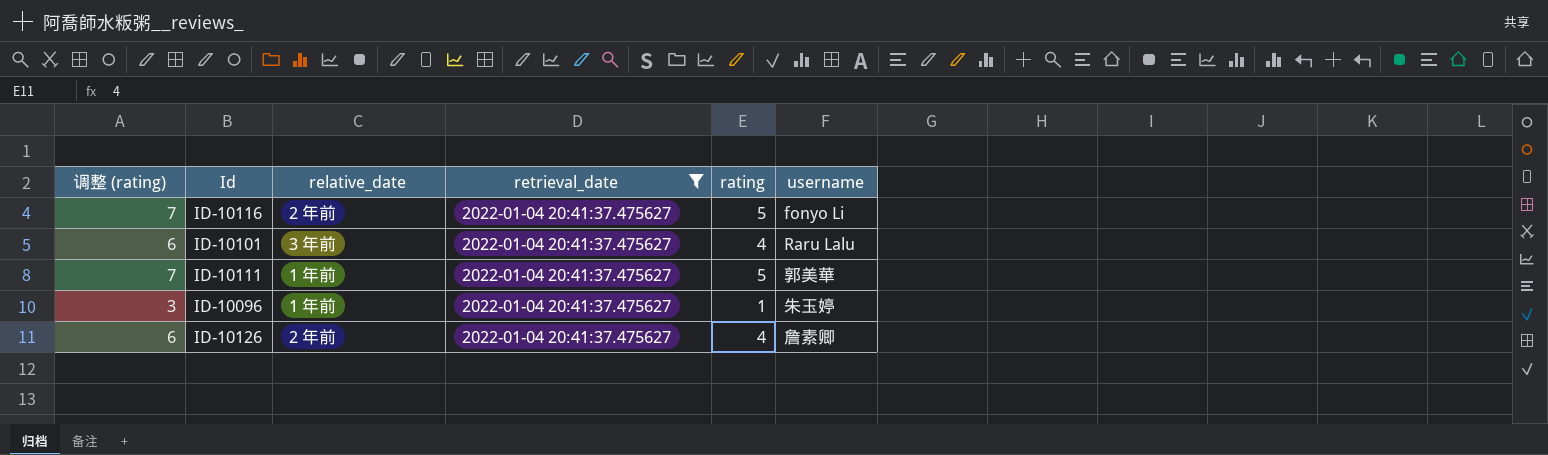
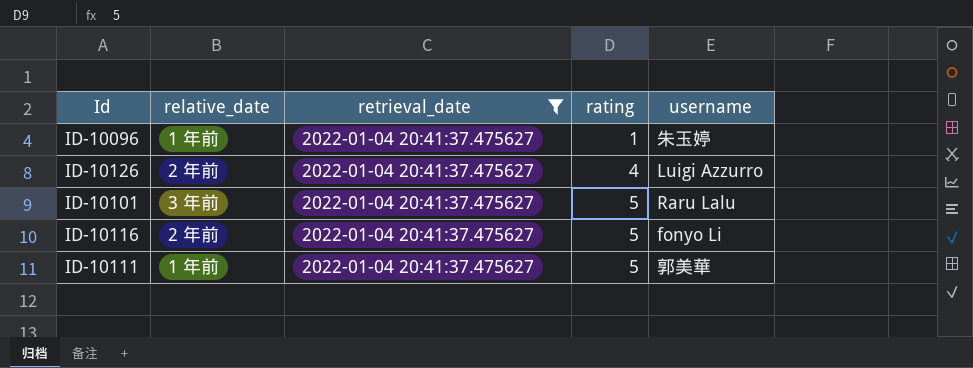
row order: none -> rating ascending
column 调整 (rating) | formula: [rating] + 2 -> none
ID-10126 | username: 詹素卿 -> Luigi Azzurro
ID-10101 | rating: 4 -> 5

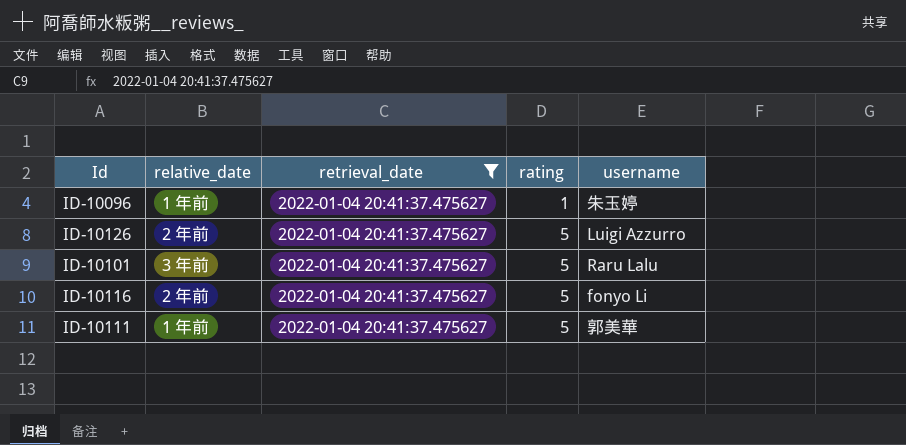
ID-10126 | rating: 4 -> 5

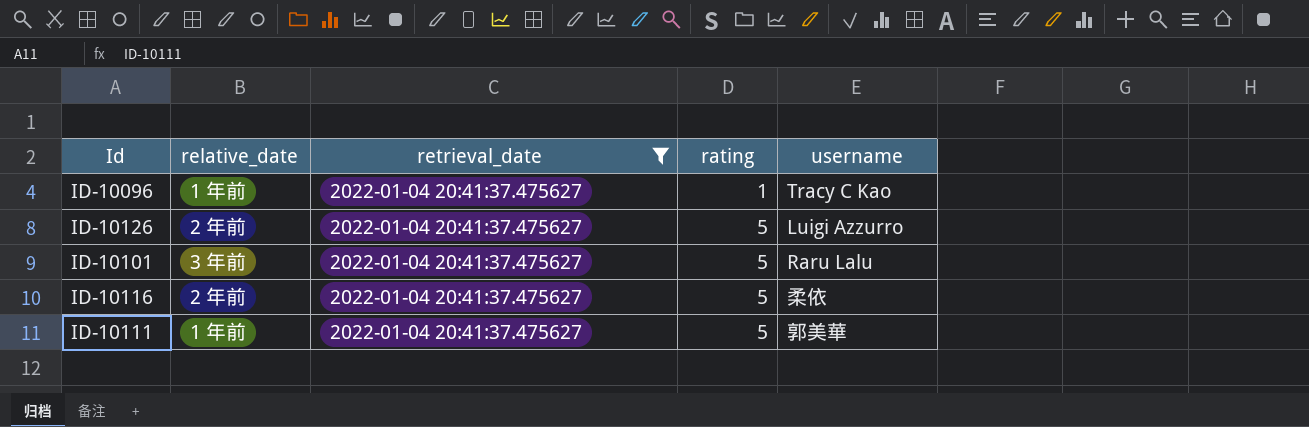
ID-10096 | username: 朱玉婷 -> Tracy C Kao
ID-10116 | username: fonyo Li -> 柔依

